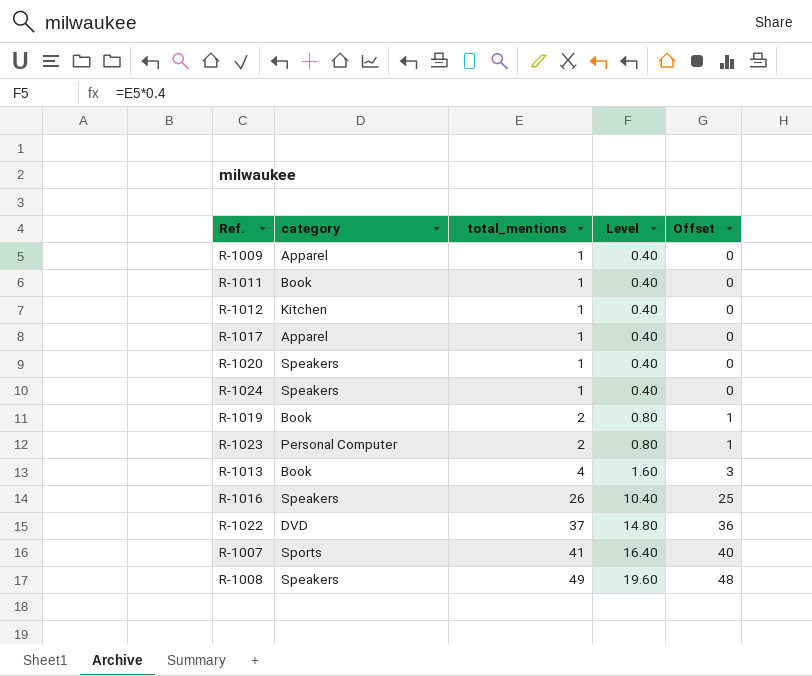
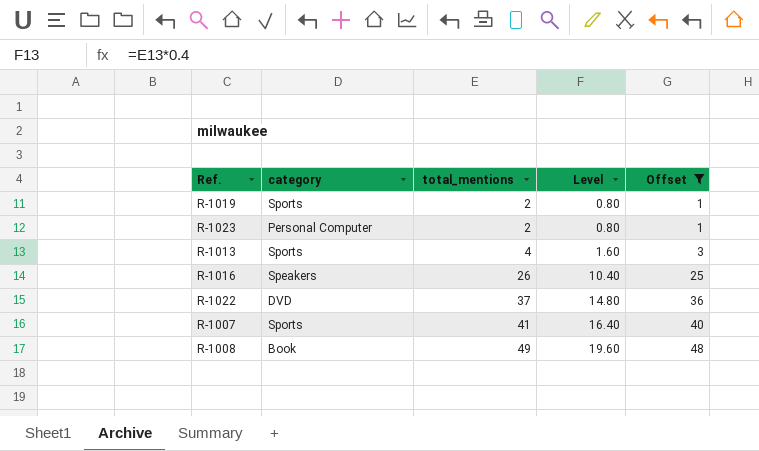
filter: none -> Offset != 0
R-1019 | category: Book -> Sports
R-1013 | category: Book -> Sports
R-1008 | category: Speakers -> Book

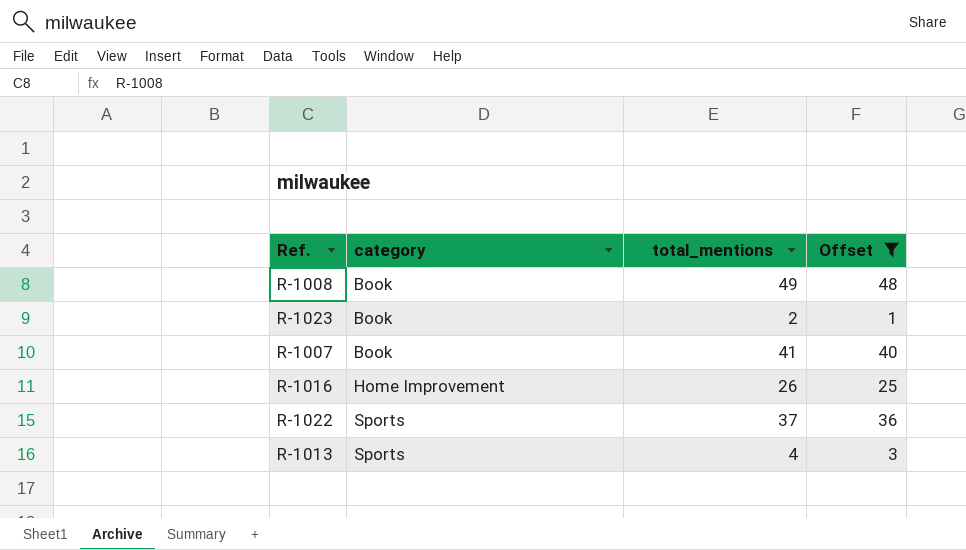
row order: total_mentions ascending -> category ascending
column Level | formula: [total_mentions] * 0.4 -> none
row R-1019: Sports | 2 | 0.80 | 1 -> none
R-1023 | category: Personal Computer -> Book
R-1007 | category: Sports -> Book
R-1016 | category: Speakers -> Home Improvement
R-1022 | category: DVD -> Sports

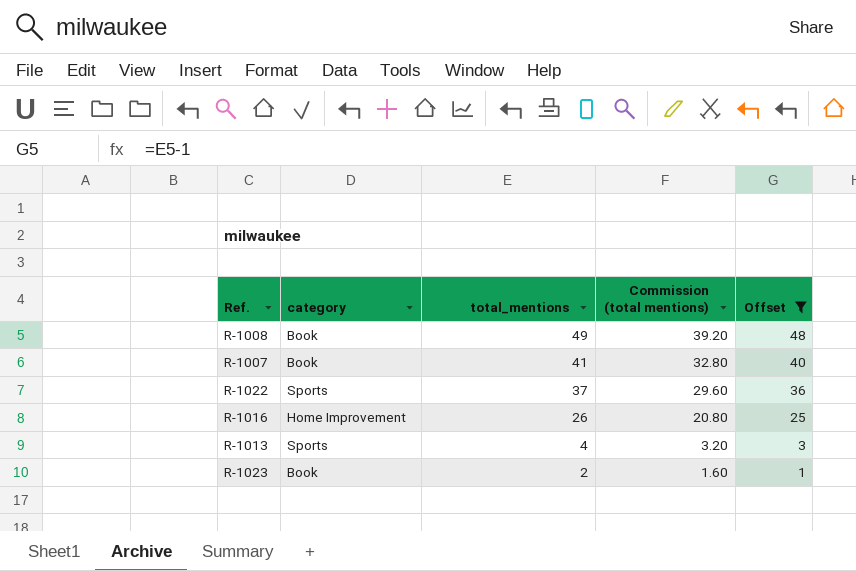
row order: category ascending -> total_mentions descending
column Commission (total mentions) | formula: none -> [total_mentions] * 0.8

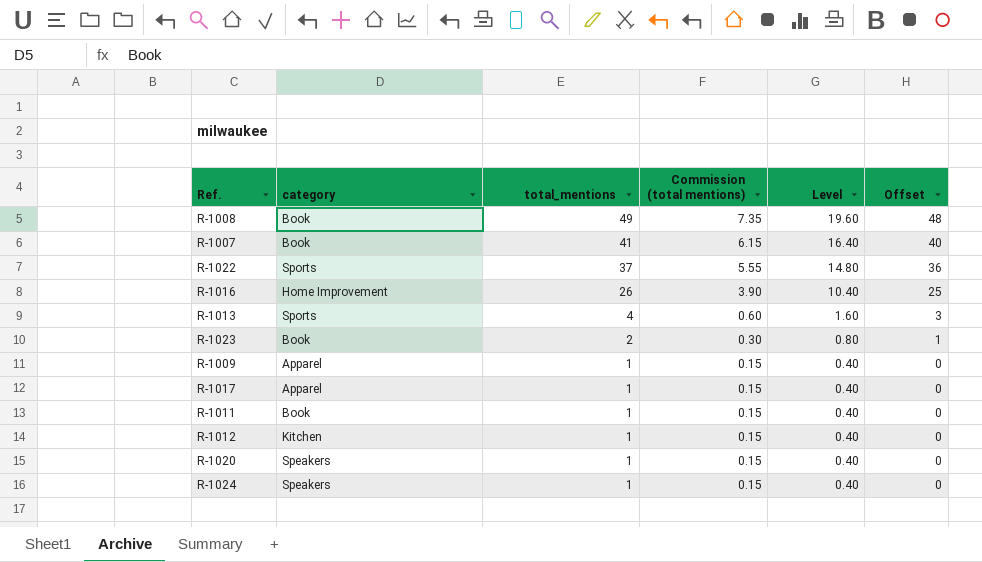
filter: Offset != 0 -> none
column Commission (total mentions) | formula: [total_mentions] * 0.8 -> [total_mentions] * 0.15
column Level | formula: none -> [total_mentions] * 0.4

